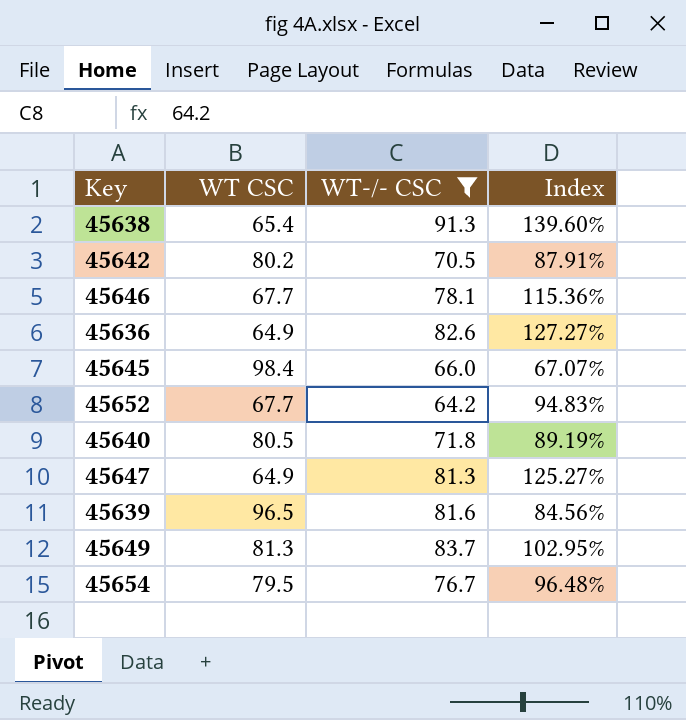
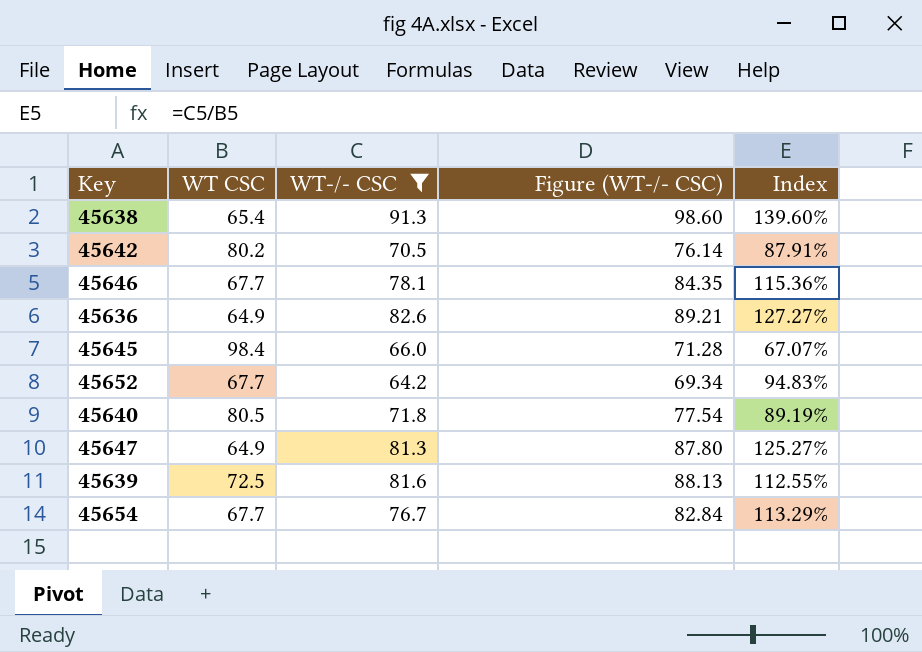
column Figure (WT-/- CSC) | formula: none -> [WT-/- CSC] * 1.08
row 45649: 81.3 | 83.7 | 102.95% -> none
45639 | WT CSC: 96.5 -> 72.5
45639 | Index: 84.56% -> 112.55%
45654 | WT CSC: 79.5 -> 67.7
45654 | Index: 96.48% -> 113.29%

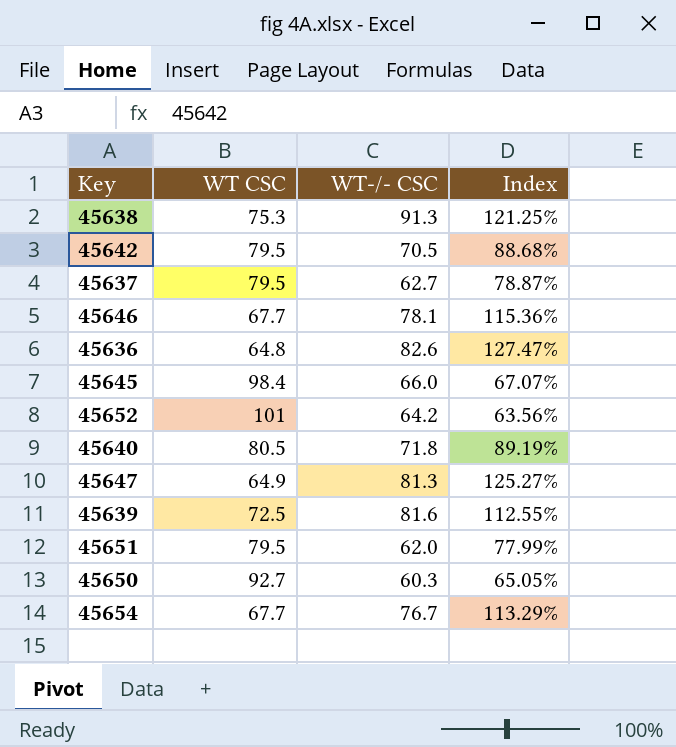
filter: WT-/- CSC >= 64.2 -> none
column Figure (WT-/- CSC) | formula: [WT-/- CSC] * 1.08 -> none
45638 | WT CSC: 65.4 -> 75.3
45638 | Index: 139.60% -> 121.25%
45642 | WT CSC: 80.2 -> 79.5
45642 | Index: 87.91% -> 88.68%
45636 | WT CSC: 64.9 -> 64.8
45636 | Index: 127.27% -> 127.47%
45652 | WT CSC: 67.7 -> 101
45652 | Index: 94.83% -> 63.56%

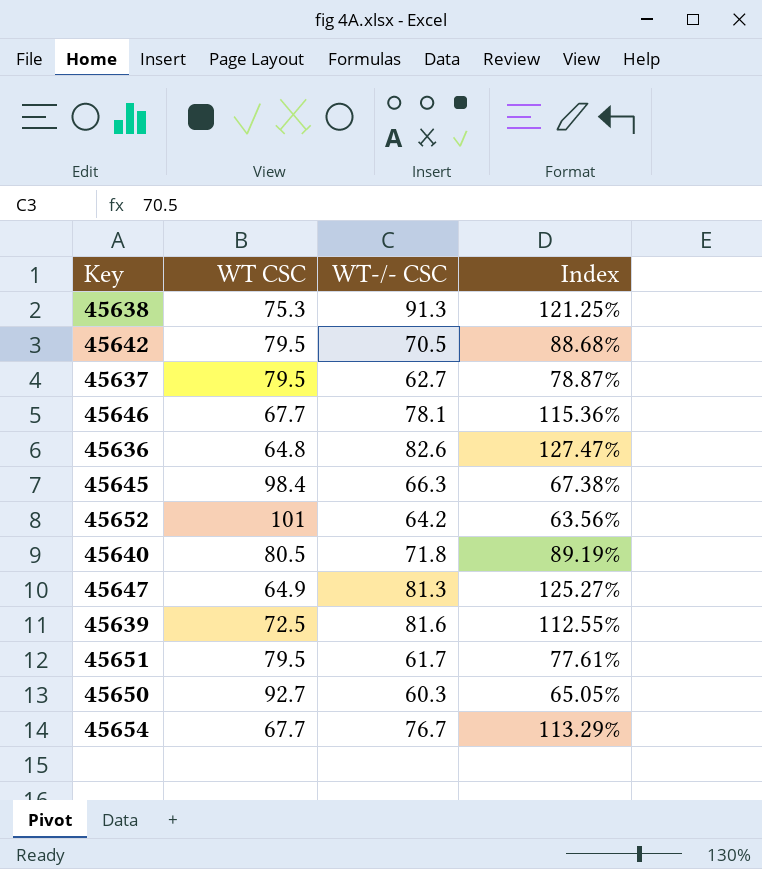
45645 | WT-/- CSC: 66.0 -> 66.3
45645 | Index: 67.07% -> 67.38%
45651 | WT-/- CSC: 62.0 -> 61.7
45651 | Index: 77.99% -> 77.61%

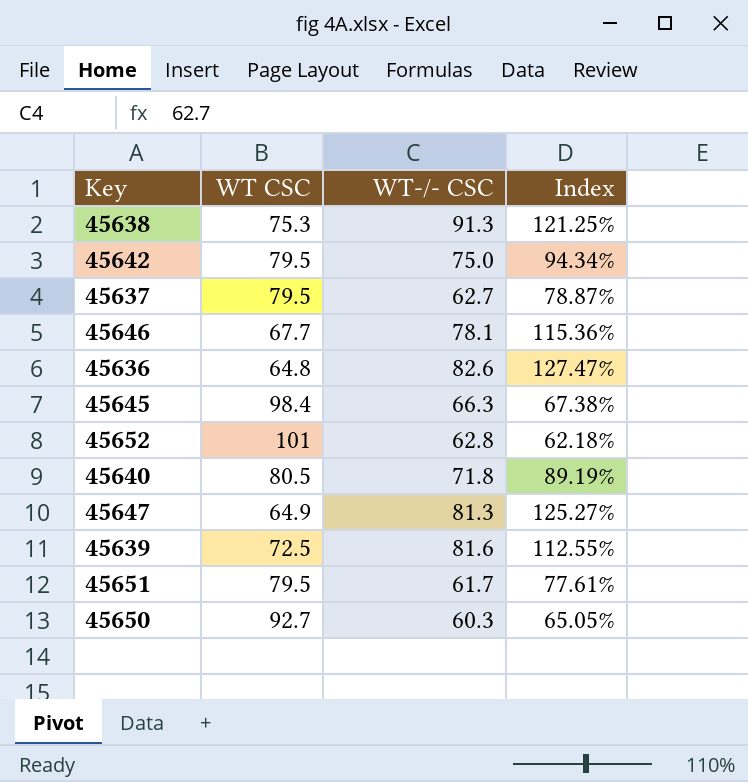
row 45654: 67.7 | 76.7 | 113.29% -> none
45642 | WT-/- CSC: 70.5 -> 75.0
45642 | Index: 88.68% -> 94.34%
45652 | WT-/- CSC: 64.2 -> 62.8
45652 | Index: 63.56% -> 62.18%

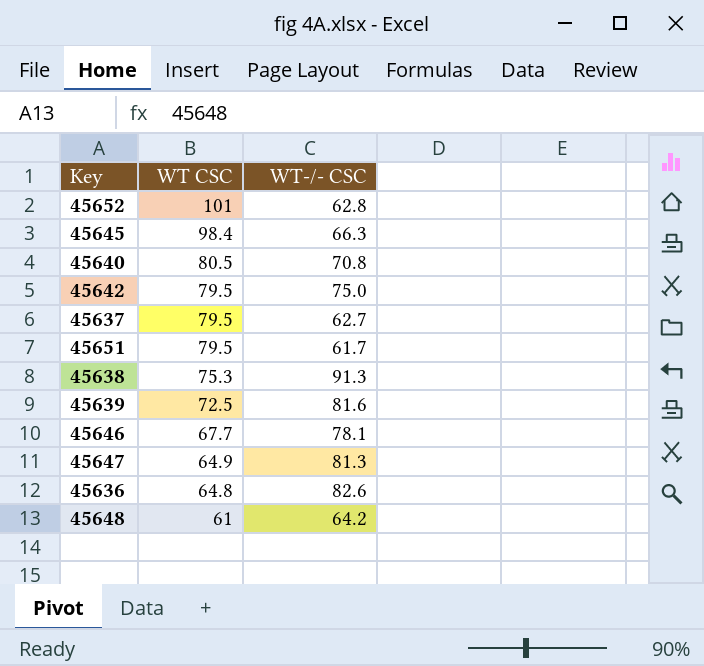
row order: none -> WT CSC descending
column Index | formula: [WT-/- CSC] / [WT CSC] -> none
row 45650: 92.7 | 60.3 | 65.05% -> none
45640 | WT-/- CSC: 71.8 -> 70.8
row 45648: none -> 61 | 64.2

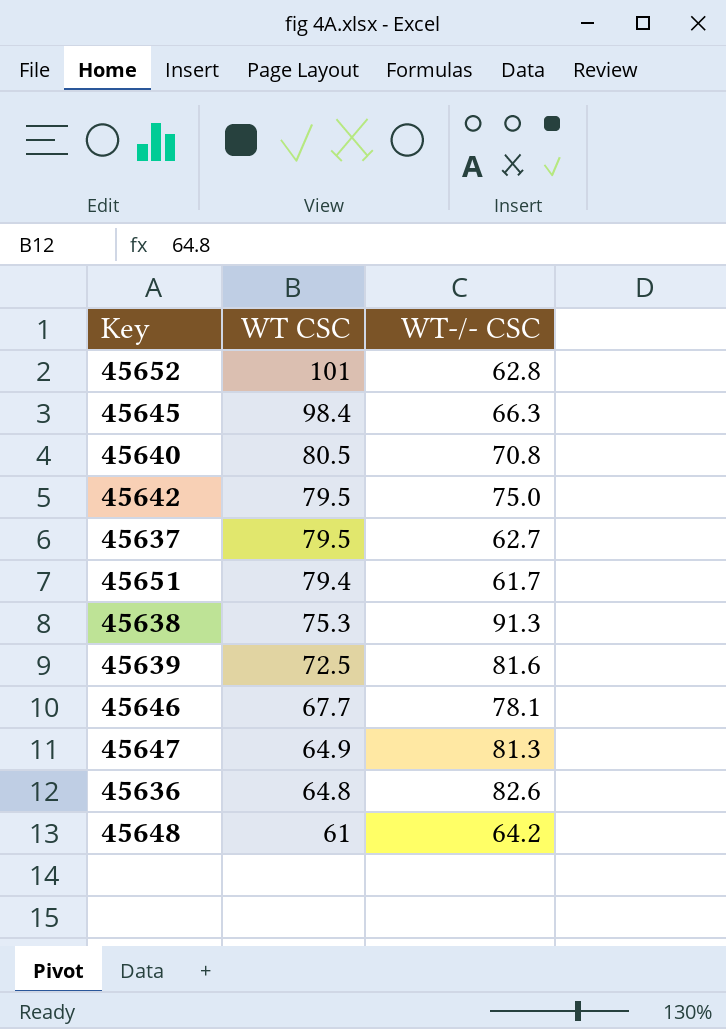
45651 | WT CSC: 79.5 -> 79.4

